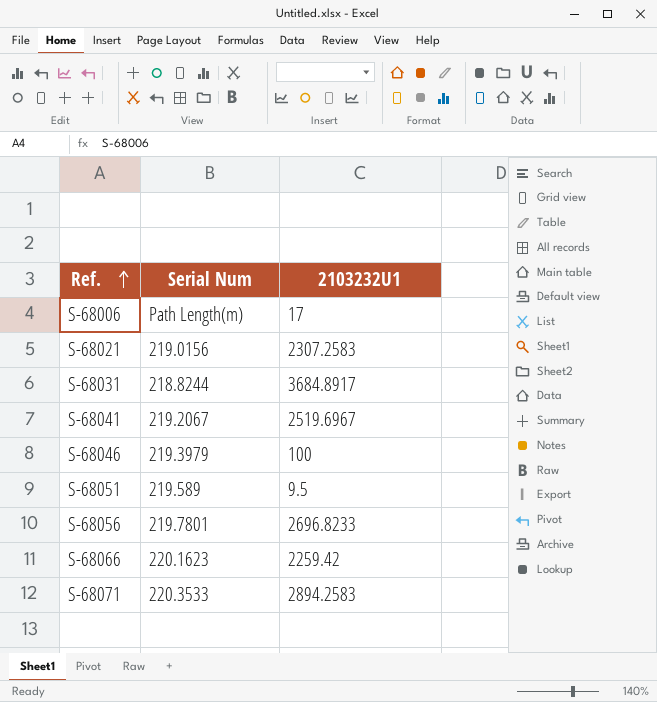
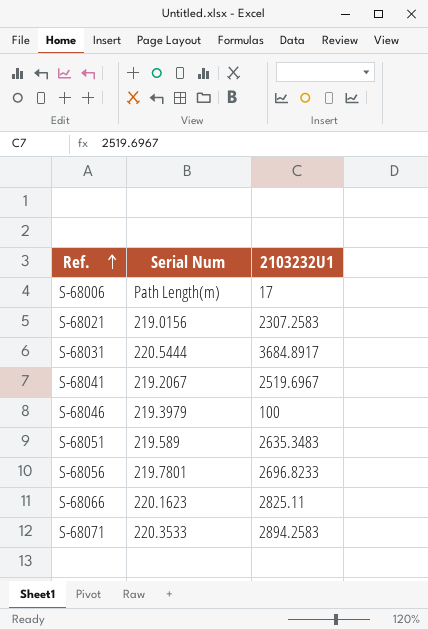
S-68031 | Serial Num: 218.8244 -> 220.5444
S-68051 | 2103232U1: 9.5 -> 2635.3483
S-68066 | 2103232U1: 2259.42 -> 2825.11

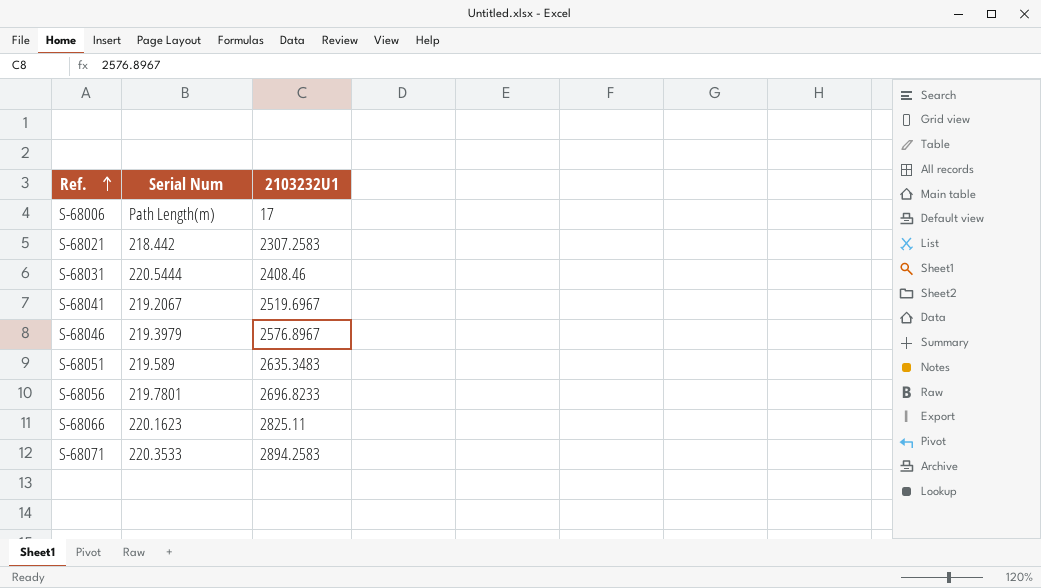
S-68021 | Serial Num: 219.0156 -> 218.442
S-68031 | 2103232U1: 3684.8917 -> 2408.46
S-68046 | 2103232U1: 100 -> 2576.8967

